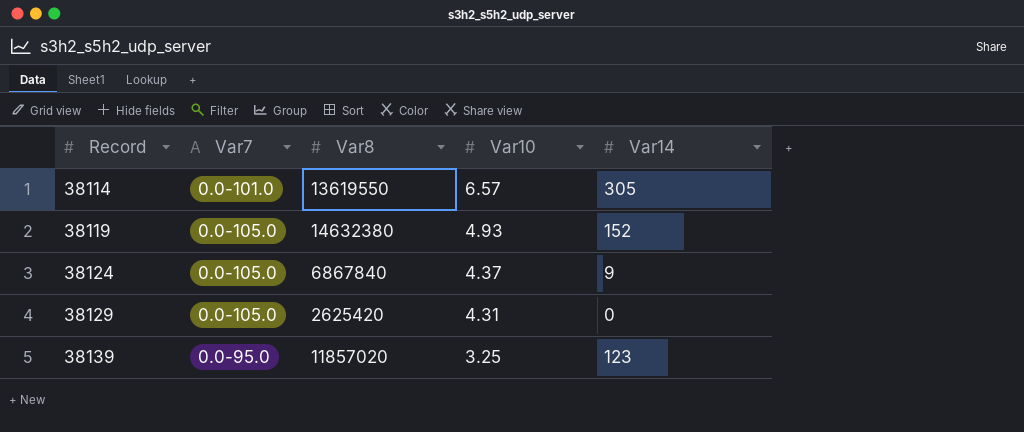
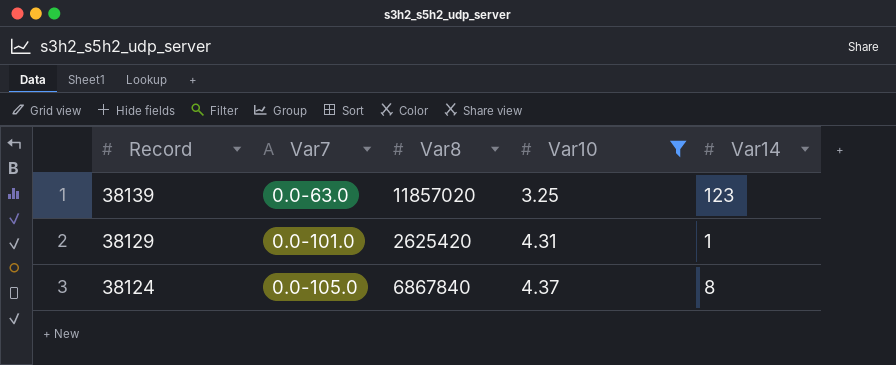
filter: none -> Var10 <= 4.37
row order: Record ascending -> Record descending
38139 | Var7: 0.0-95.0 -> 0.0-63.0
38129 | Var7: 0.0-105.0 -> 0.0-101.0
38129 | Var14: 0 -> 1
38124 | Var14: 9 -> 8

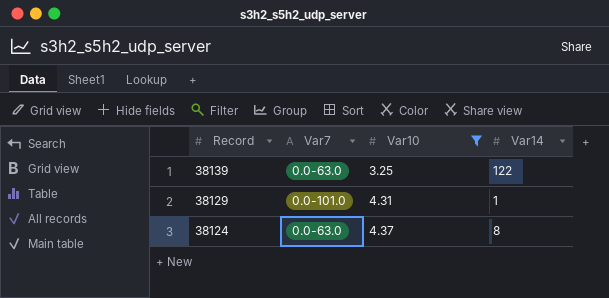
column Var8 | position: 3 -> none
38139 | Var14: 123 -> 122
38124 | Var7: 0.0-105.0 -> 0.0-63.0

